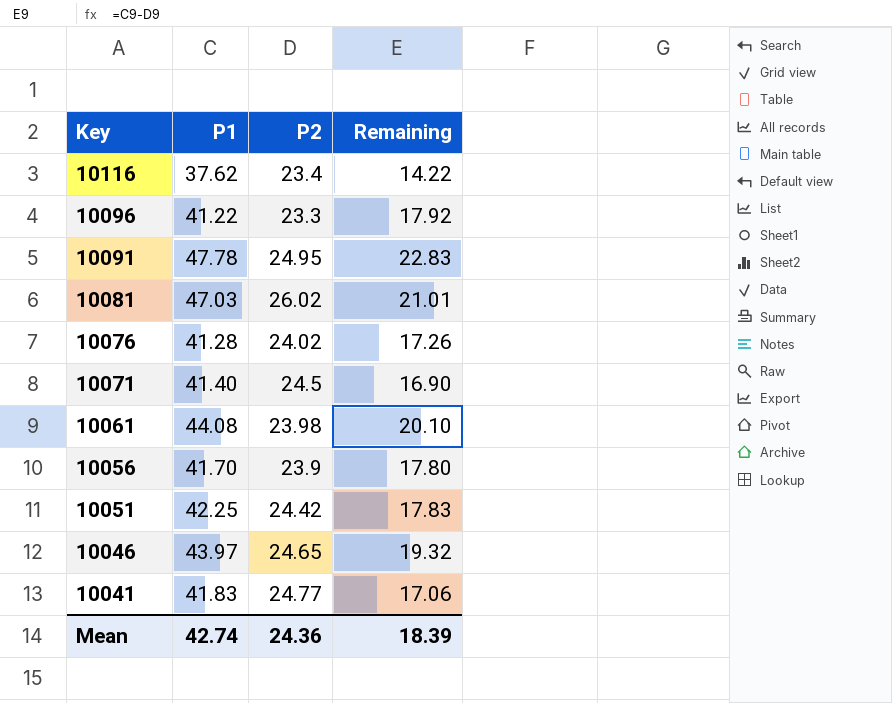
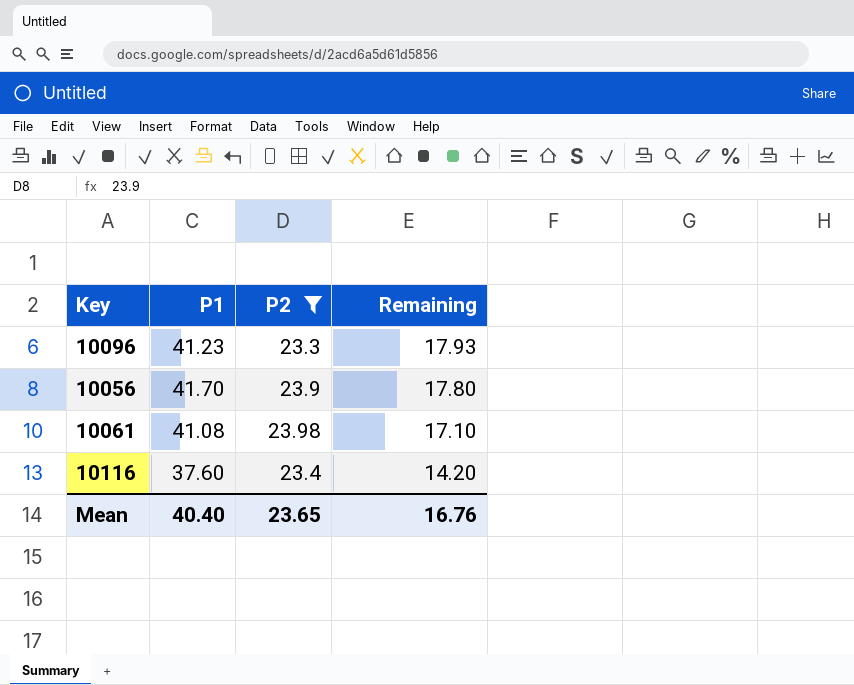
filter: none -> P2 <= 23.98
row order: Key descending -> Remaining descending
10096 | P1: 41.22 -> 41.23
10096 | Remaining: 17.92 -> 17.93
10061 | P1: 44.08 -> 41.08
10061 | Remaining: 20.10 -> 17.10
10116 | P1: 37.62 -> 37.60
10116 | Remaining: 14.22 -> 14.20
Mean | P1: 42.74 -> 40.40
Mean | P2: 24.36 -> 23.65
Mean | Remaining: 18.39 -> 16.76

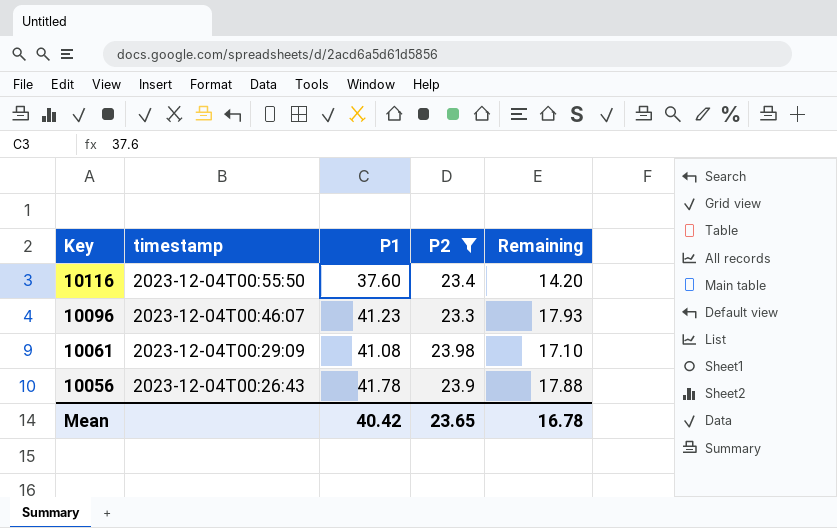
row order: Remaining descending -> Key descending
column timestamp | position: none -> 2
10056 | P1: 41.70 -> 41.78
10056 | Remaining: 17.80 -> 17.88
Mean | P1: 40.40 -> 40.42
Mean | Remaining: 16.76 -> 16.78

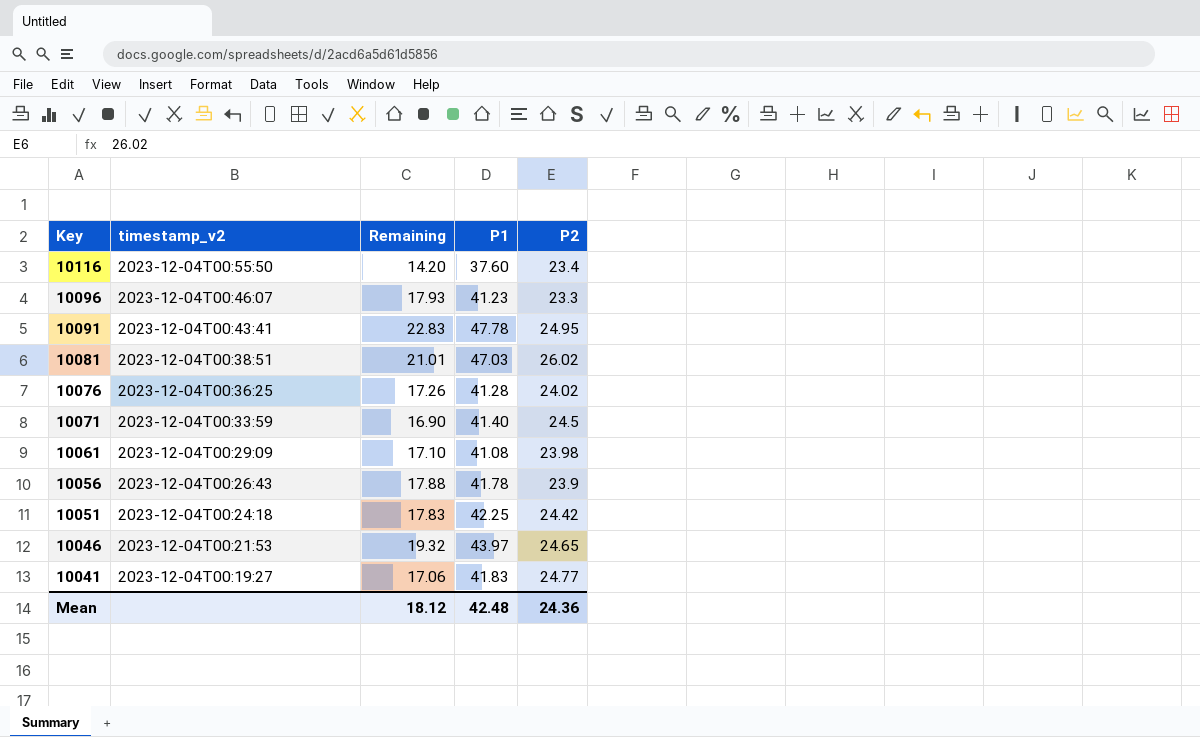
filter: P2 <= 23.98 -> none
column name: timestamp -> timestamp_v2
column Remaining | position: 5 -> 3
Mean | Remaining: 16.78 -> 18.12
Mean | P1: 40.42 -> 42.48
Mean | P2: 23.65 -> 24.36

